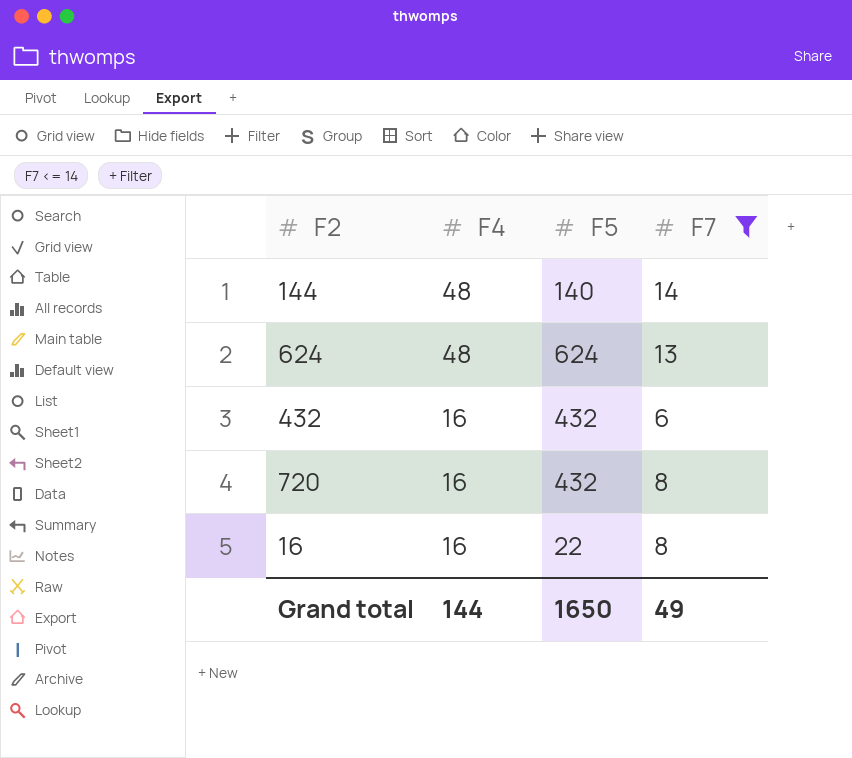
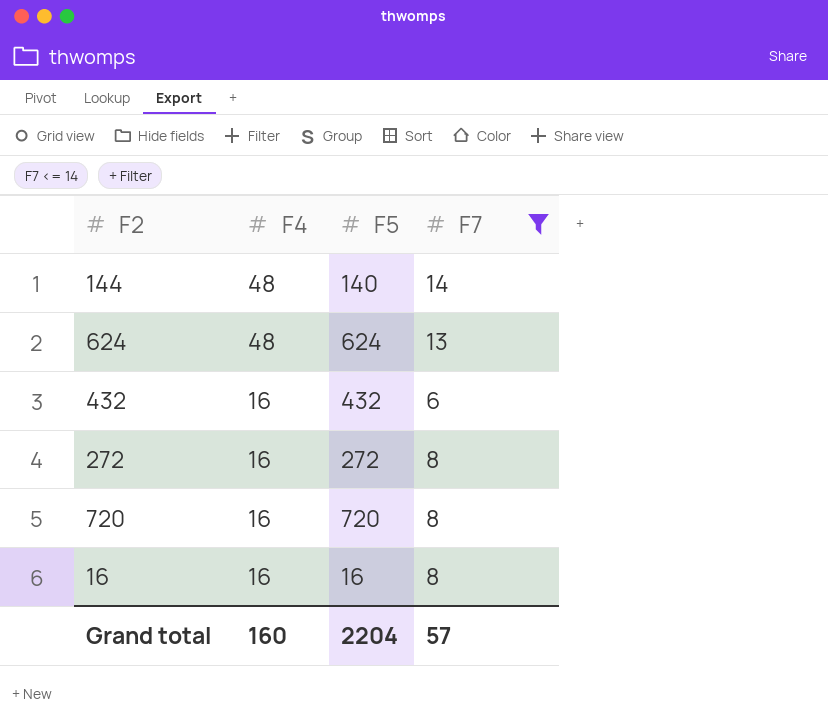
row 272: none -> 16 | 272 | 8
720 | F5: 432 -> 720
16 | F5: 22 -> 16
Grand total | F4: 144 -> 160
Grand total | F5: 1650 -> 2204
Grand total | F7: 49 -> 57

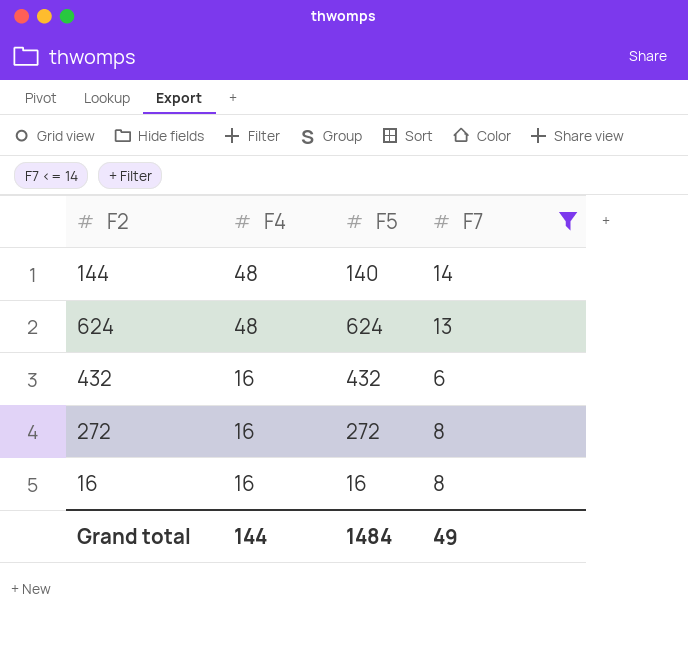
row 720: 16 | 720 | 8 -> none
Grand total | F4: 160 -> 144
Grand total | F5: 2204 -> 1484
Grand total | F7: 57 -> 49

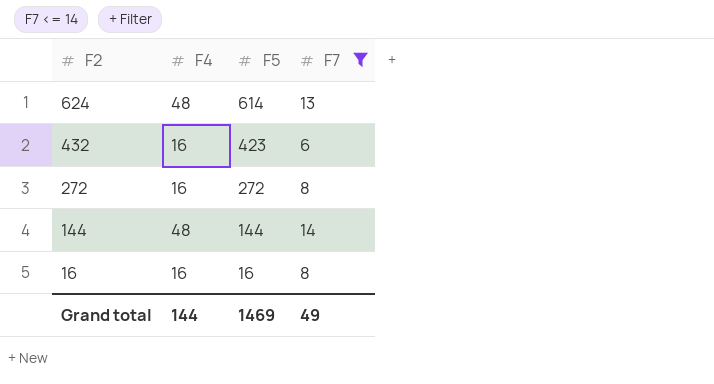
row order: F4 descending -> F2 descending
624 | F5: 624 -> 614
432 | F5: 432 -> 423
144 | F5: 140 -> 144
Grand total | F5: 1484 -> 1469

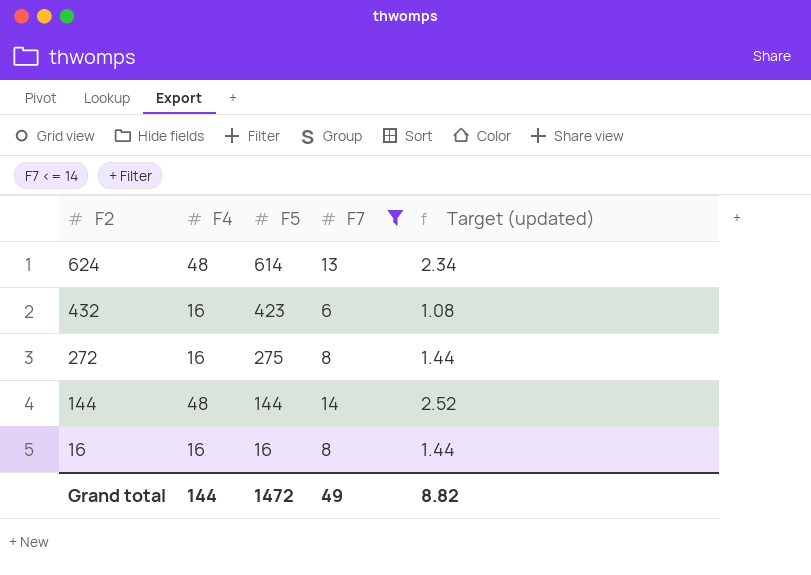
column Target (updated) | formula: none -> [F7] * 0.18
272 | F5: 272 -> 275
Grand total | F5: 1469 -> 1472

